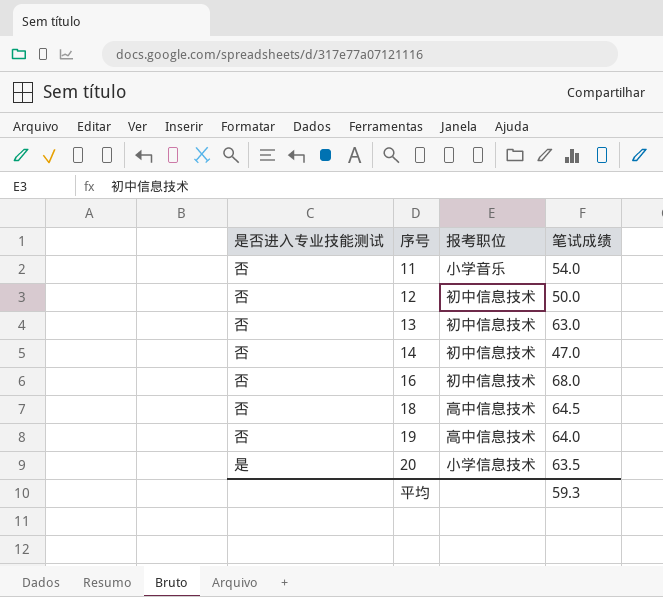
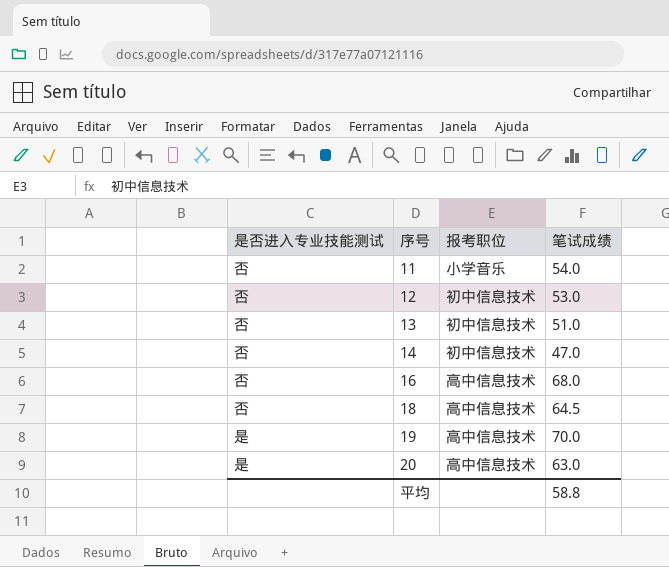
12 | 笔试成绩: 50.0 -> 53.0
13 | 笔试成绩: 63.0 -> 51.0
16 | 报考职位: 初中信息技术 -> 高中信息技术
19 | 是否进入专业技能测试: 否 -> 是
19 | 笔试成绩: 64.0 -> 70.0
20 | 报考职位: 小学信息技术 -> 高中信息技术
20 | 笔试成绩: 63.5 -> 63.0
平均 | 笔试成绩: 59.3 -> 58.8

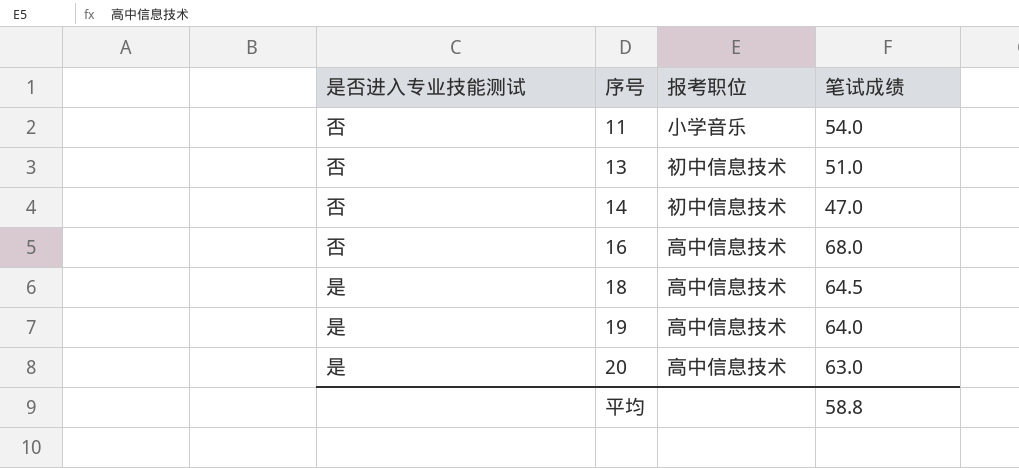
row 12: 否 | 初中信息技术 | 53.0 -> none
18 | 是否进入专业技能测试: 否 -> 是
19 | 笔试成绩: 70.0 -> 64.0

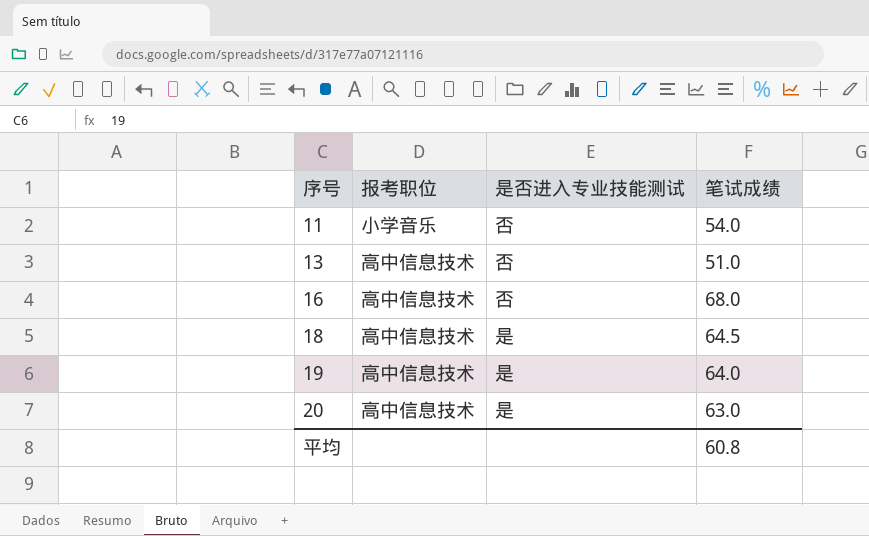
column 是否进入专业技能测试 | position: 1 -> 3
row 14: 否 | 初中信息技术 | 47.0 -> none
13 | 报考职位: 初中信息技术 -> 高中信息技术
平均 | 笔试成绩: 58.8 -> 60.8

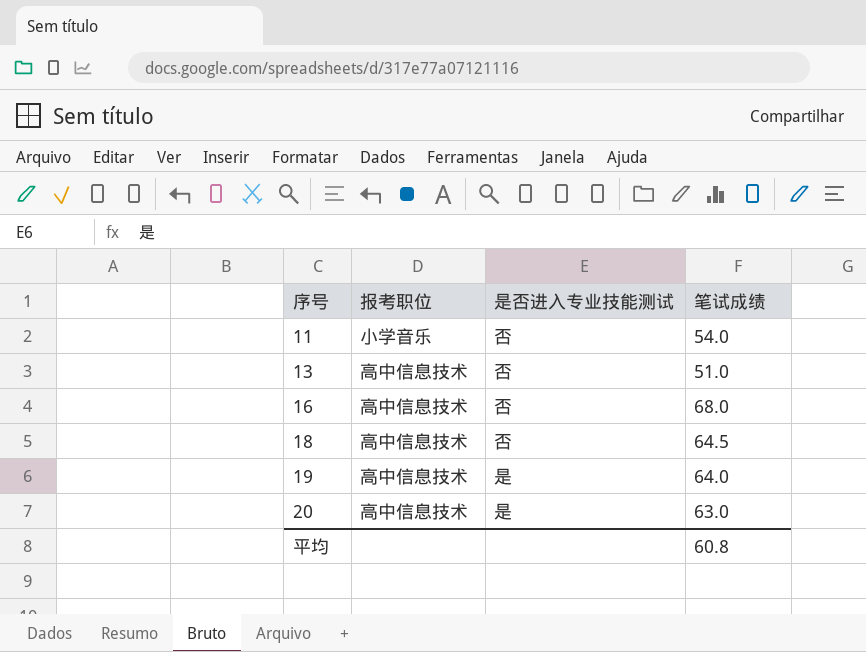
18 | 是否进入专业技能测试: 是 -> 否

